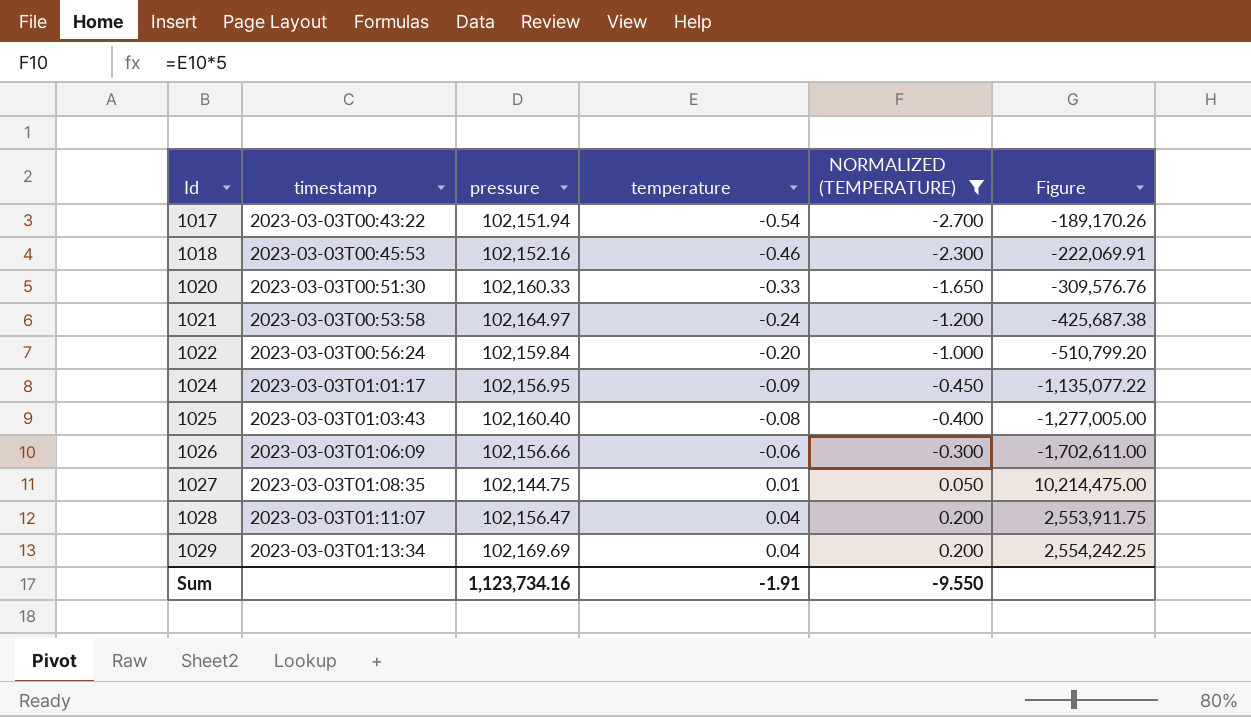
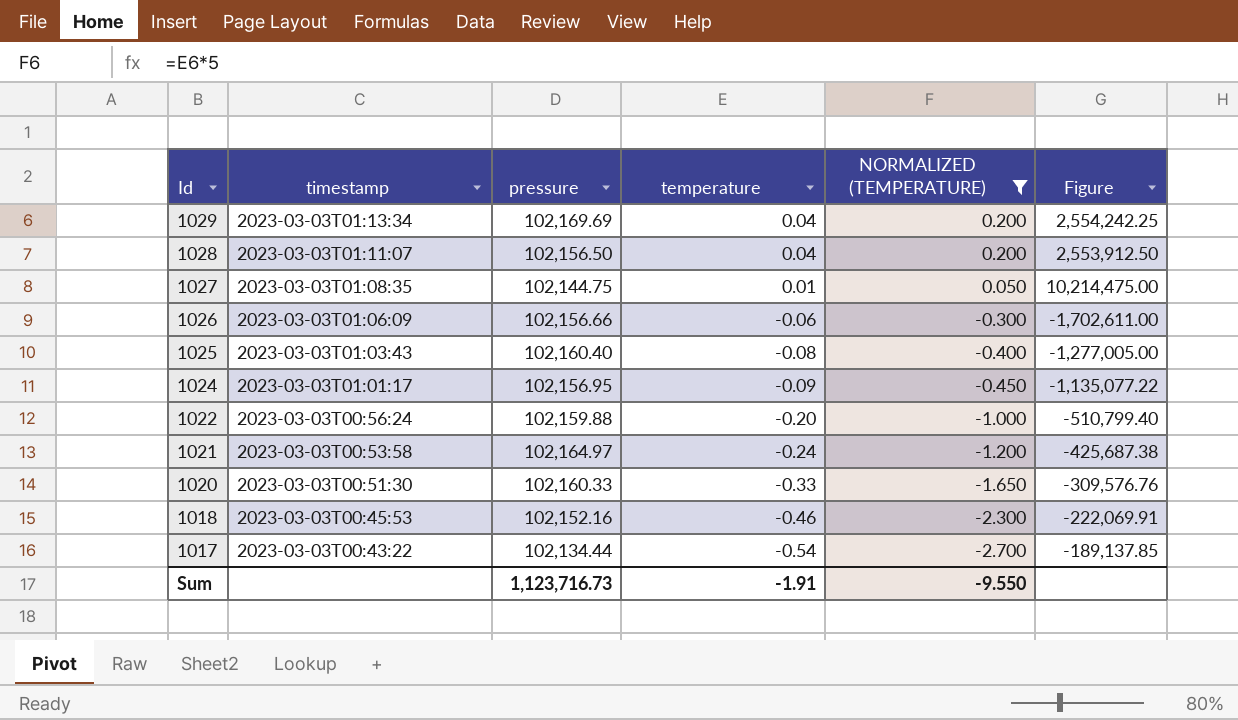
row order: Id ascending -> Id descending
1028 | pressure: 102,156.47 -> 102,156.50
1028 | Figure: 2,553,911.75 -> 2,553,912.50
1022 | pressure: 102,159.84 -> 102,159.88
1022 | Figure: -510,799.20 -> -510,799.40
1017 | pressure: 102,151.94 -> 102,134.44
1017 | Figure: -189,170.26 -> -189,137.85
Sum | pressure: 1,123,734.16 -> 1,123,716.73

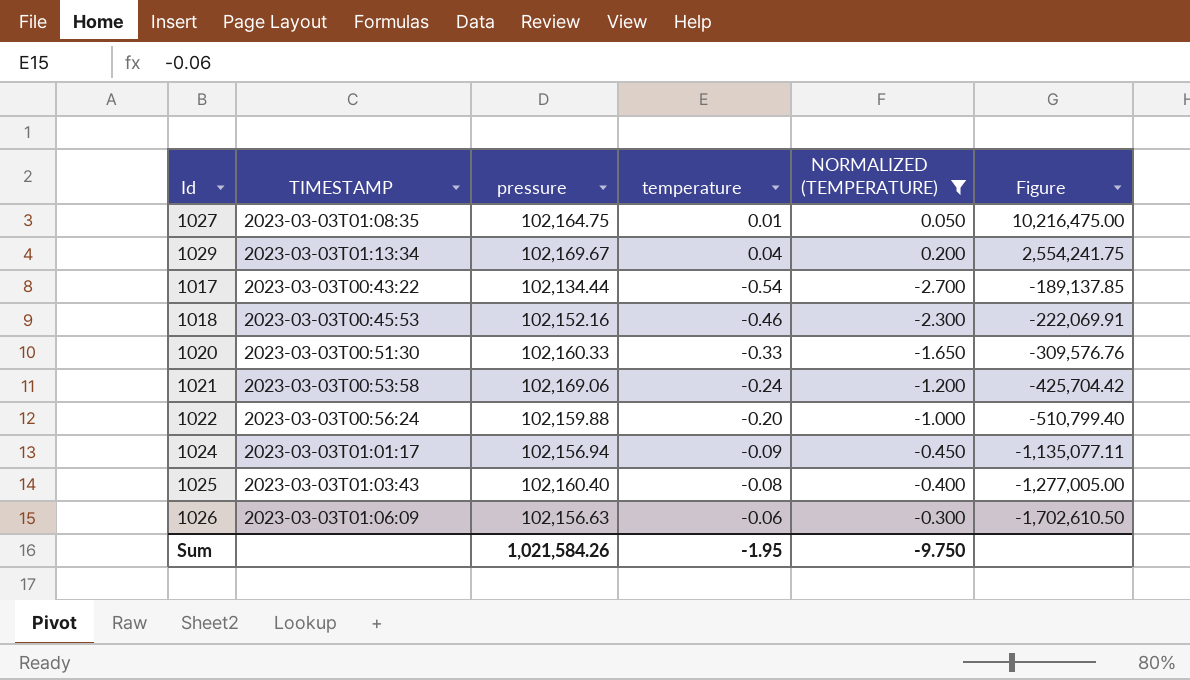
row order: Id descending -> Figure descending
column name: timestamp -> TIMESTAMP
row 1028: 2023-03-03T01:11:07 | 102,156.50 | 0.04 | 0.200 | 2,553,912.50 -> none
1027 | pressure: 102,144.75 -> 102,164.75
1027 | Figure: 10,214,475.00 -> 10,216,475.00
1029 | pressure: 102,169.69 -> 102,169.67
1029 | Figure: 2,554,242.25 -> 2,554,241.75
1021 | pressure: 102,164.97 -> 102,169.06
1021 | Figure: -425,687.38 -> -425,704.42
1024 | pressure: 102,156.95 -> 102,156.94
1024 | Figure: -1,135,077.22 -> -1,135,077.11
1026 | pressure: 102,156.66 -> 102,156.63
1026 | Figure: -1,702,611.00 -> -1,702,610.50
Sum | pressure: 1,123,716.73 -> 1,021,584.26
Sum | temperature: -1.91 -> -1.95
Sum | NORMALIZED (TEMPERATURE): -9.550 -> -9.750

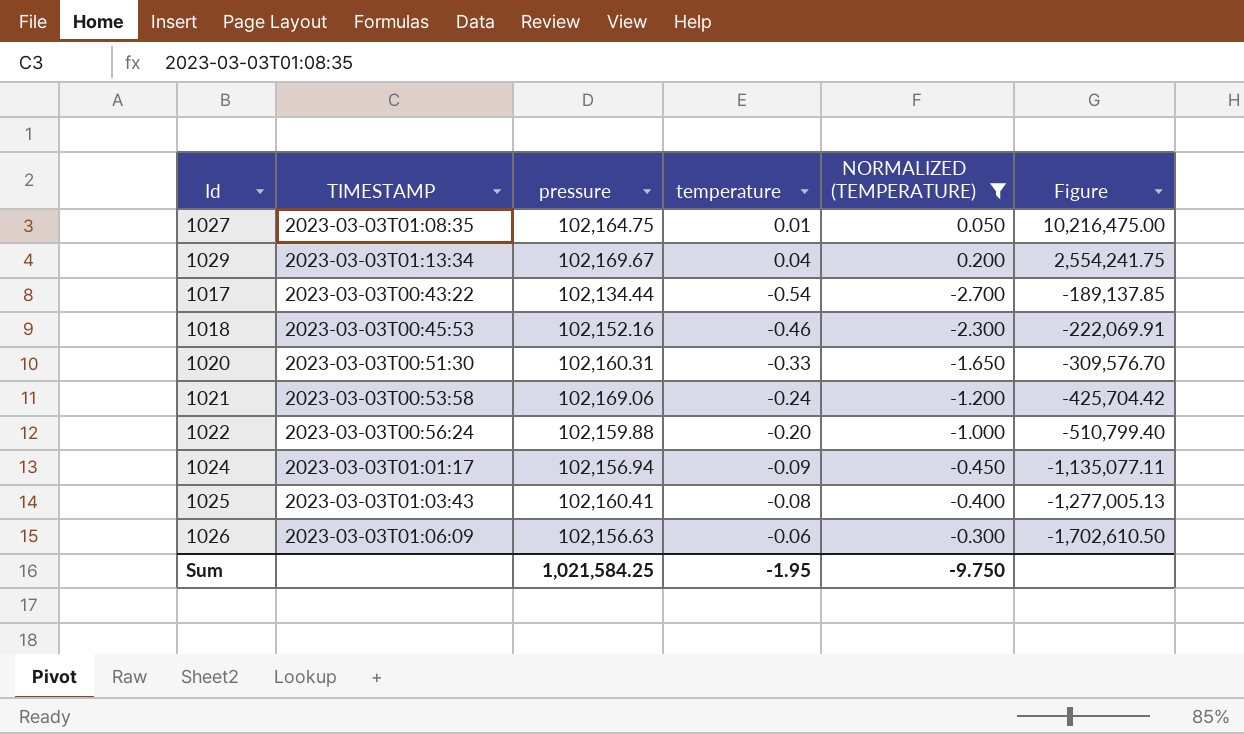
1020 | pressure: 102,160.33 -> 102,160.31
1020 | Figure: -309,576.76 -> -309,576.70
1025 | pressure: 102,160.40 -> 102,160.41
1025 | Figure: -1,277,005.00 -> -1,277,005.13
Sum | pressure: 1,021,584.26 -> 1,021,584.25

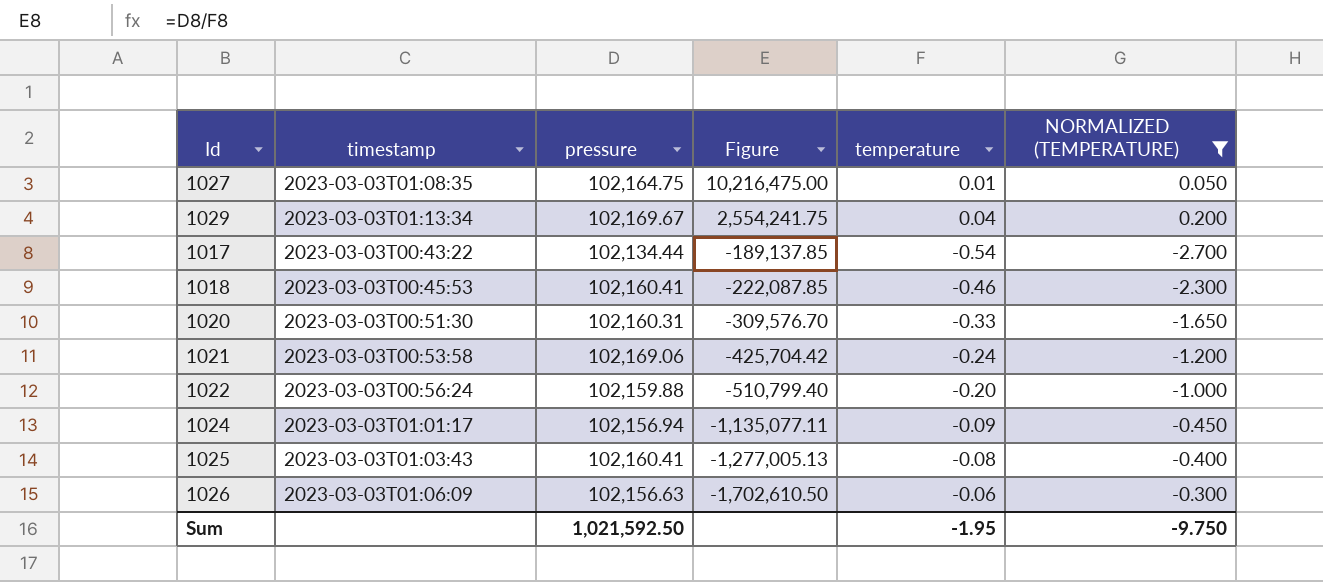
column name: TIMESTAMP -> timestamp
column Figure | position: 6 -> 4
1018 | pressure: 102,152.16 -> 102,160.41
1018 | Figure: -222,069.91 -> -222,087.85
Sum | pressure: 1,021,584.25 -> 1,021,592.50

